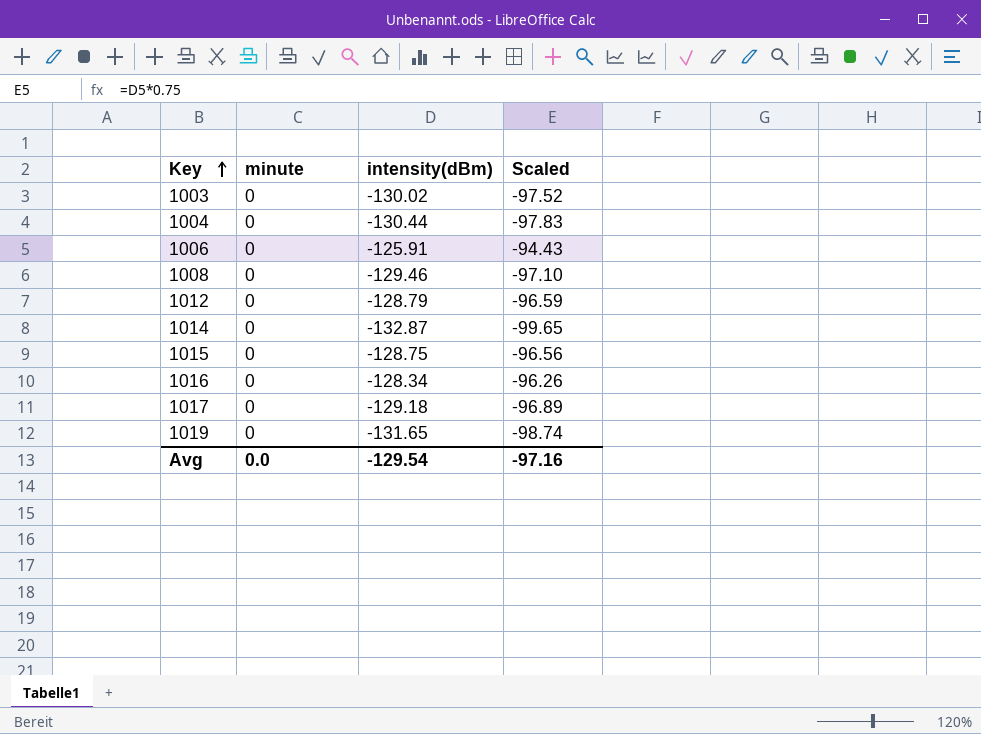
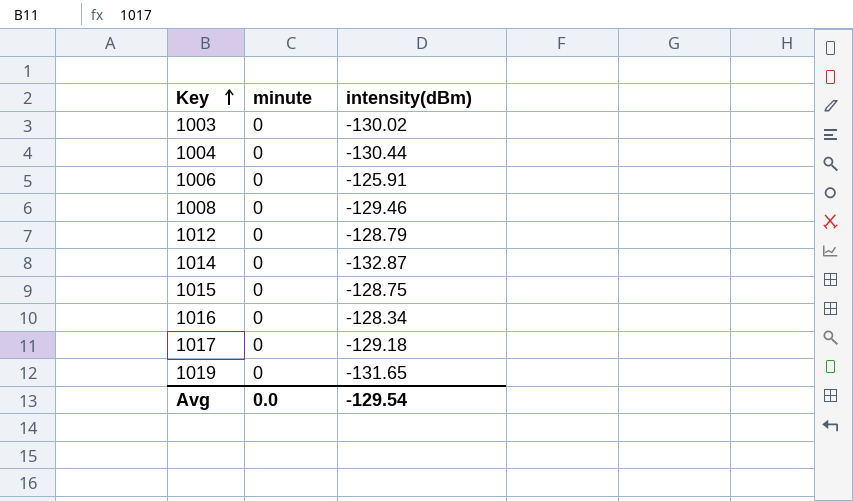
column Scaled | formula: [intensity(dBm)] * 0.75 -> none

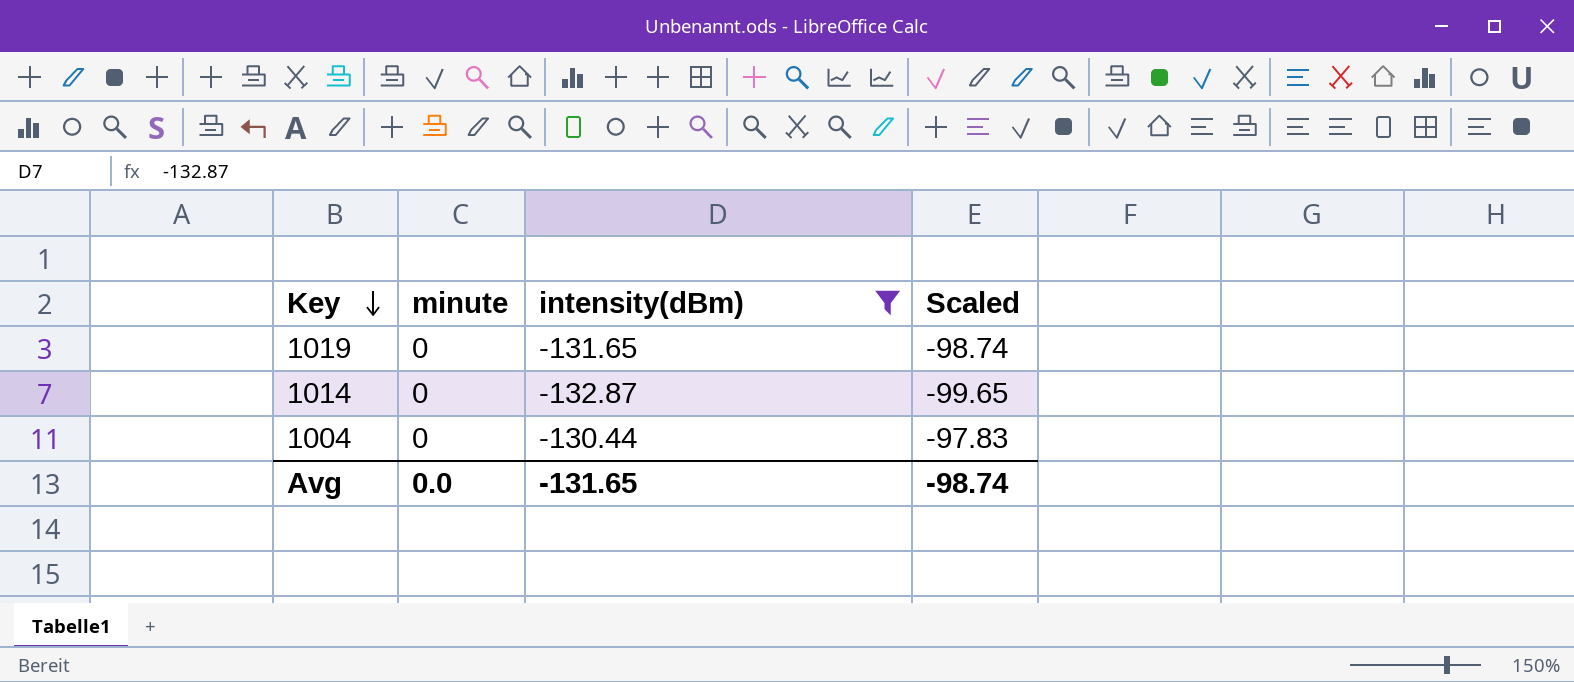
filter: none -> intensity(dBm) <= -130.44
row order: Key ascending -> Key descending
column Scaled | formula: none -> [intensity(dBm)] * 0.75
Avg | intensity(dBm): -129.54 -> -131.65

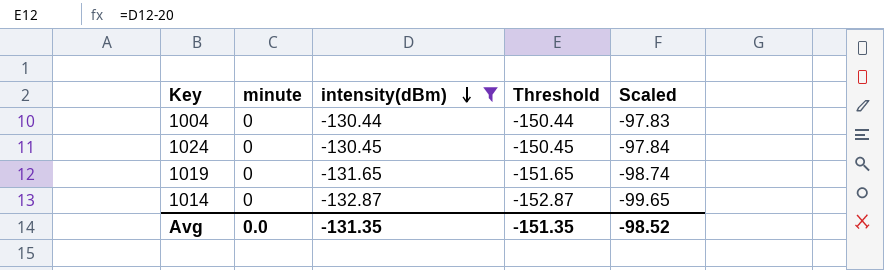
row order: Key descending -> intensity(dBm) descending
column Threshold | formula: none -> [intensity(dBm)] - 20
row 1024: none -> 0 | -130.45 | -150.45 | -97.84
Avg | intensity(dBm): -131.65 -> -131.35
Avg | Scaled: -98.74 -> -98.52

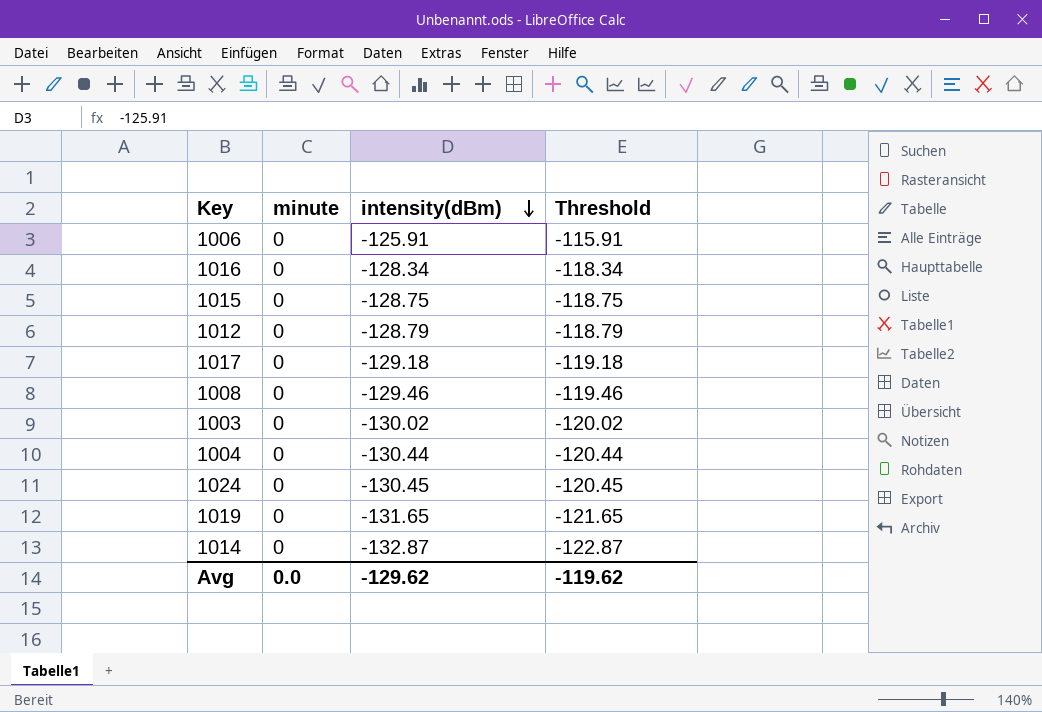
filter: intensity(dBm) <= -130.44 -> none
column Scaled | formula: [intensity(dBm)] * 0.75 -> none
column Threshold | formula: [intensity(dBm)] - 20 -> [intensity(dBm)] + 10
Avg | intensity(dBm): -131.35 -> -129.62
Avg | Threshold: -151.35 -> -119.62

